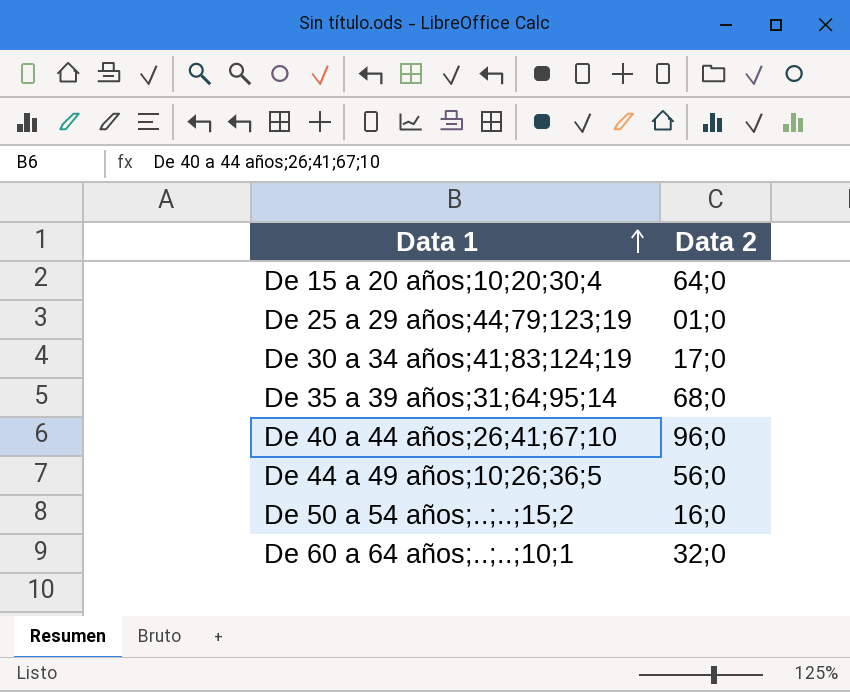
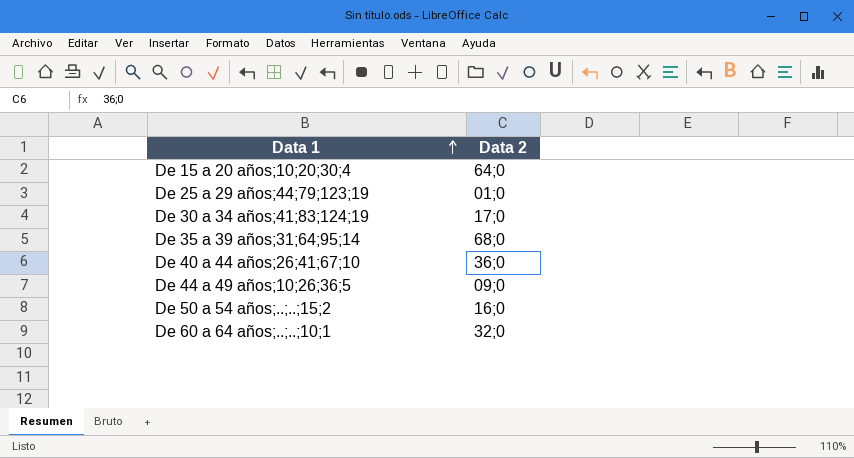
De 40 a 44 años;26;41;67;10 | Data 2: 96;0 -> 36;0
De 44 a 49 años;10;26;36;5 | Data 2: 56;0 -> 09;0

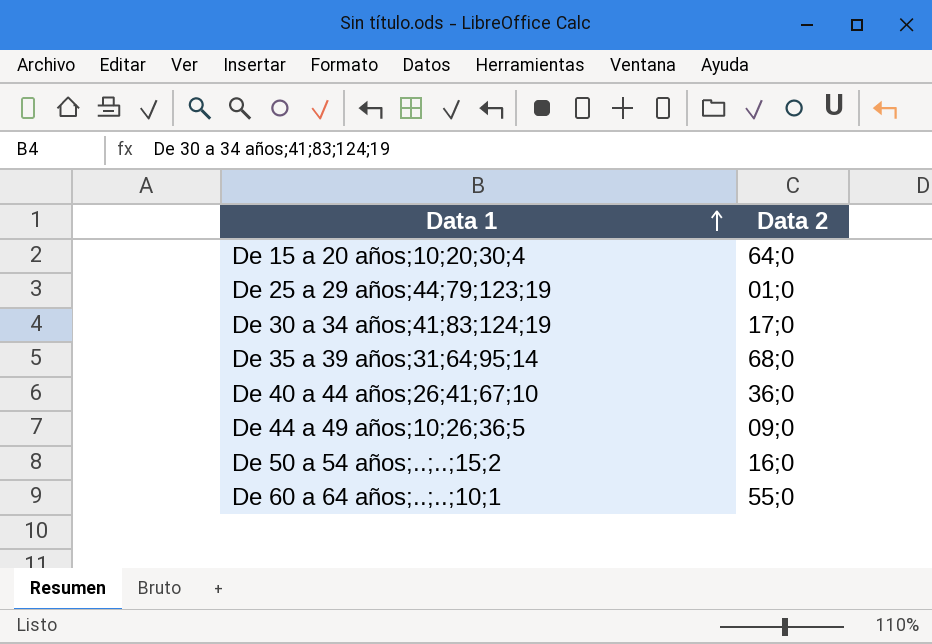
De 60 a 64 años;..;..;10;1 | Data 2: 32;0 -> 55;0

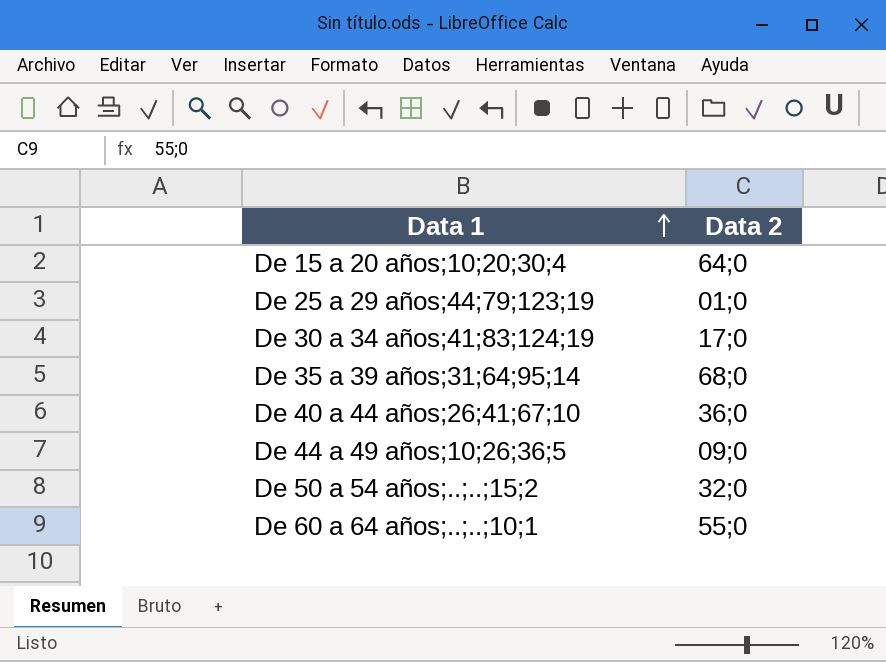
De 50 a 54 años;..;..;15;2 | Data 2: 16;0 -> 32;0

